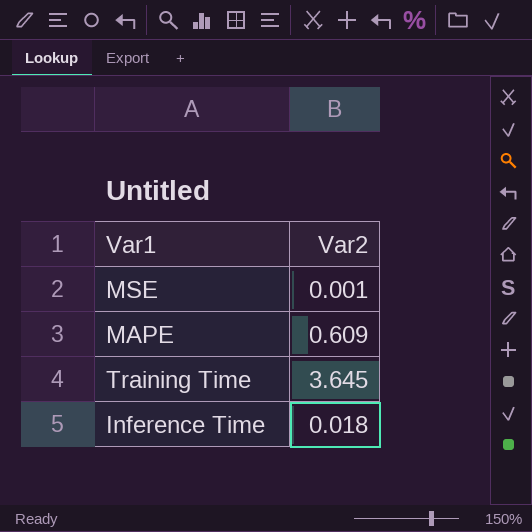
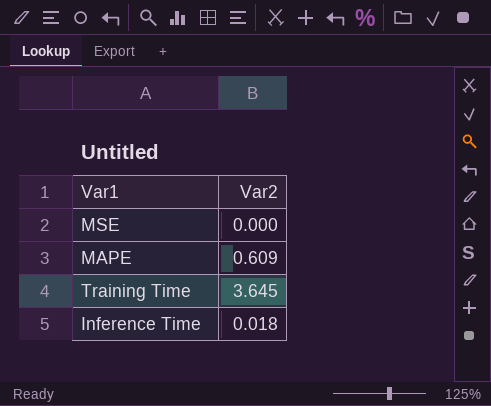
MSE | Var2: 0.001 -> 0.000

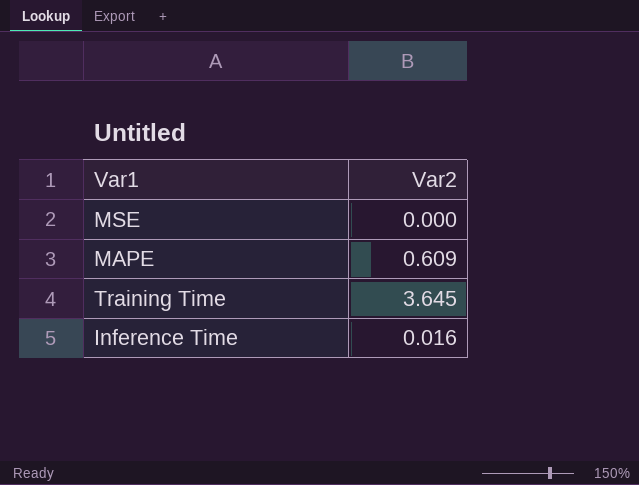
Inference Time | Var2: 0.018 -> 0.016

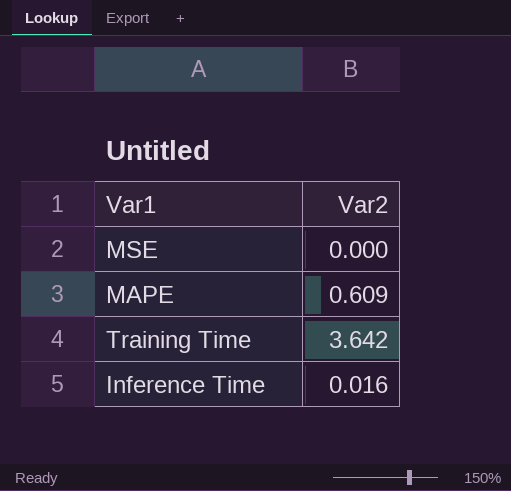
Training Time | Var2: 3.645 -> 3.642

